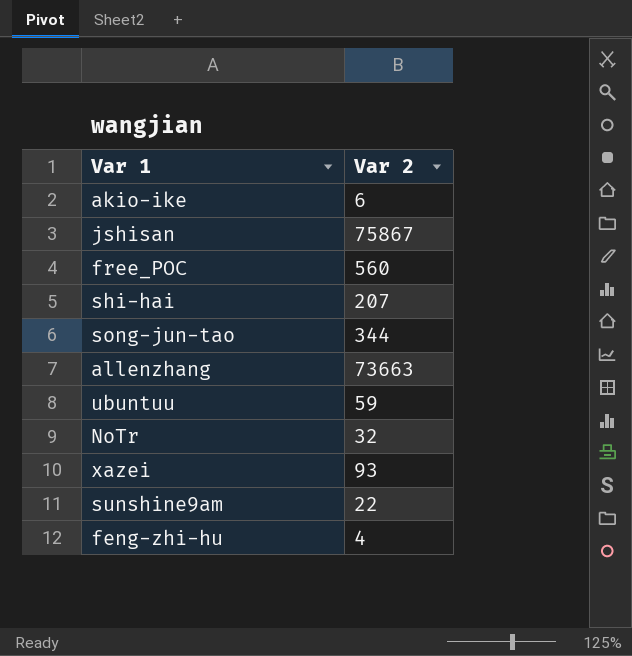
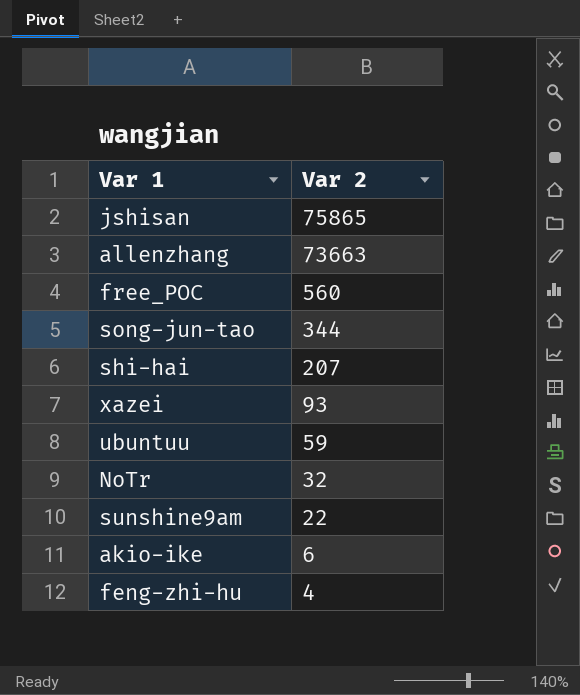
row order: none -> Var 2 descending
jshisan | Var 2: 75867 -> 75865

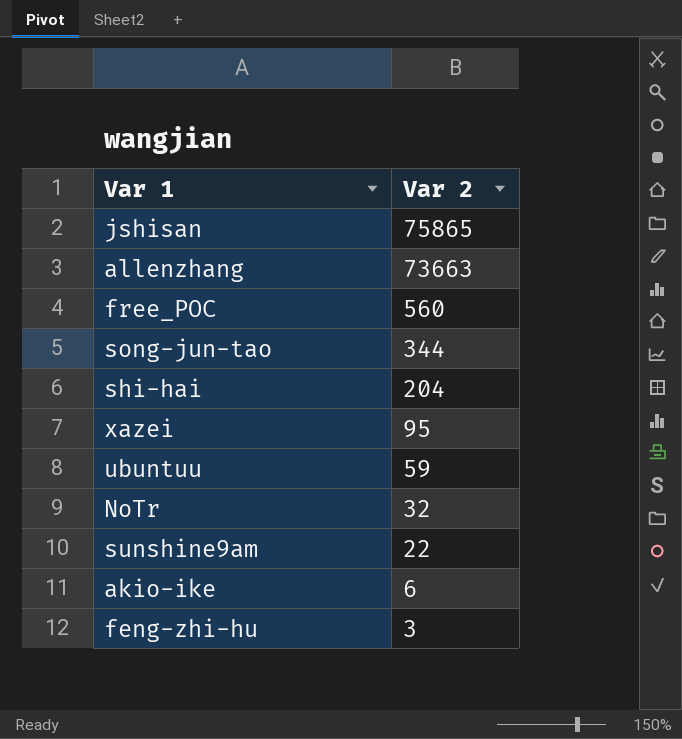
shi-hai | Var 2: 207 -> 204
xazei | Var 2: 93 -> 95
feng-zhi-hu | Var 2: 4 -> 3

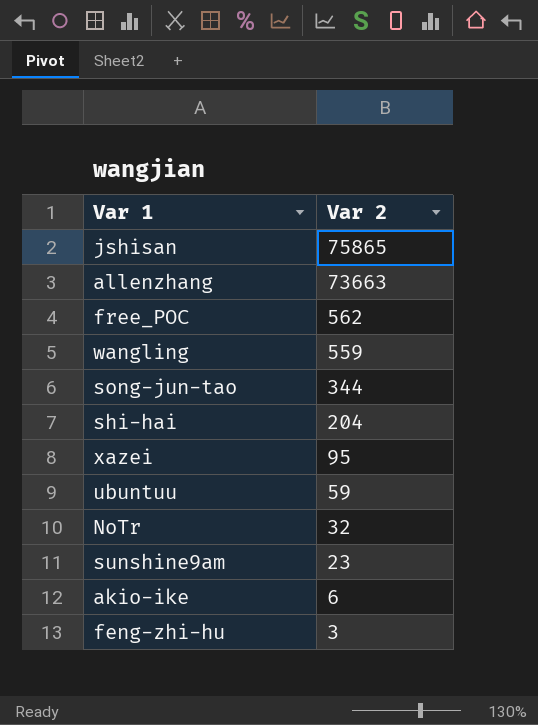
free_POC | Var 2: 560 -> 562
row wangling: none -> 559
sunshine9am | Var 2: 22 -> 23

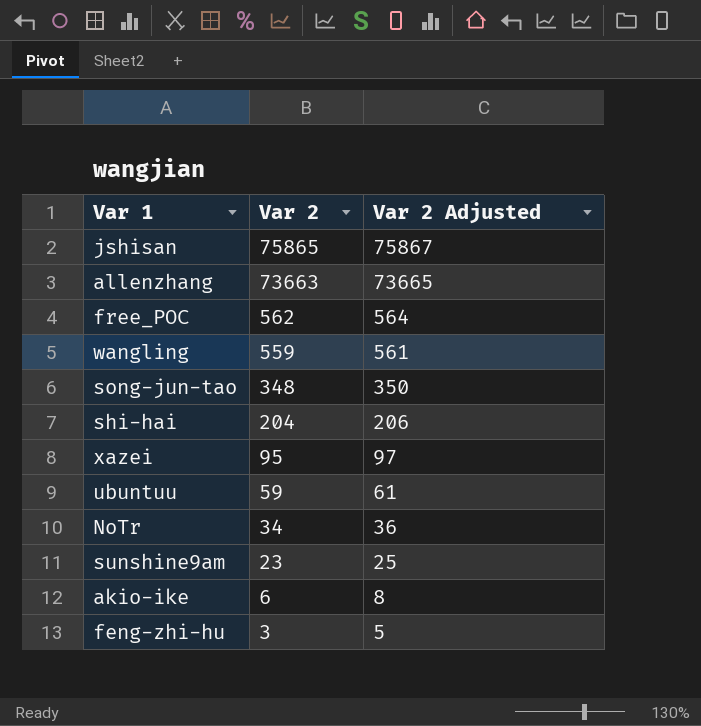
column Var 2 Adjusted | formula: none -> [Var 2] + 2
song-jun-tao | Var 2: 344 -> 348
NoTr | Var 2: 32 -> 34

